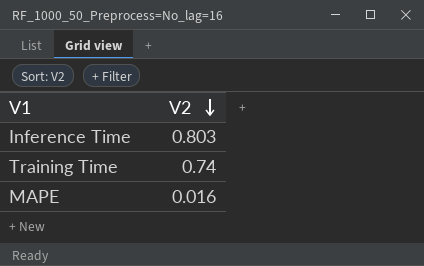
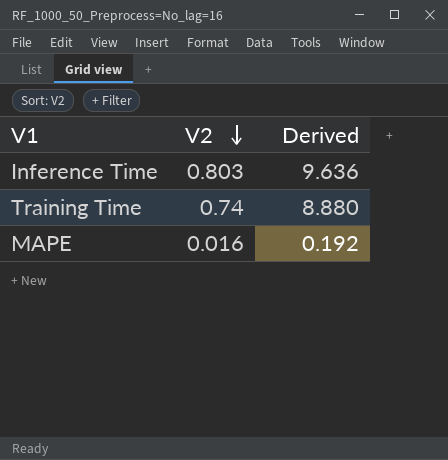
column Derived | formula: none -> [V2] * 12

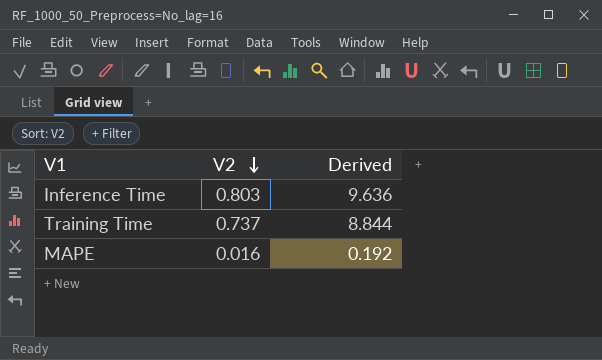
Training Time | V2: 0.74 -> 0.737
Training Time | Derived: 8.880 -> 8.844

